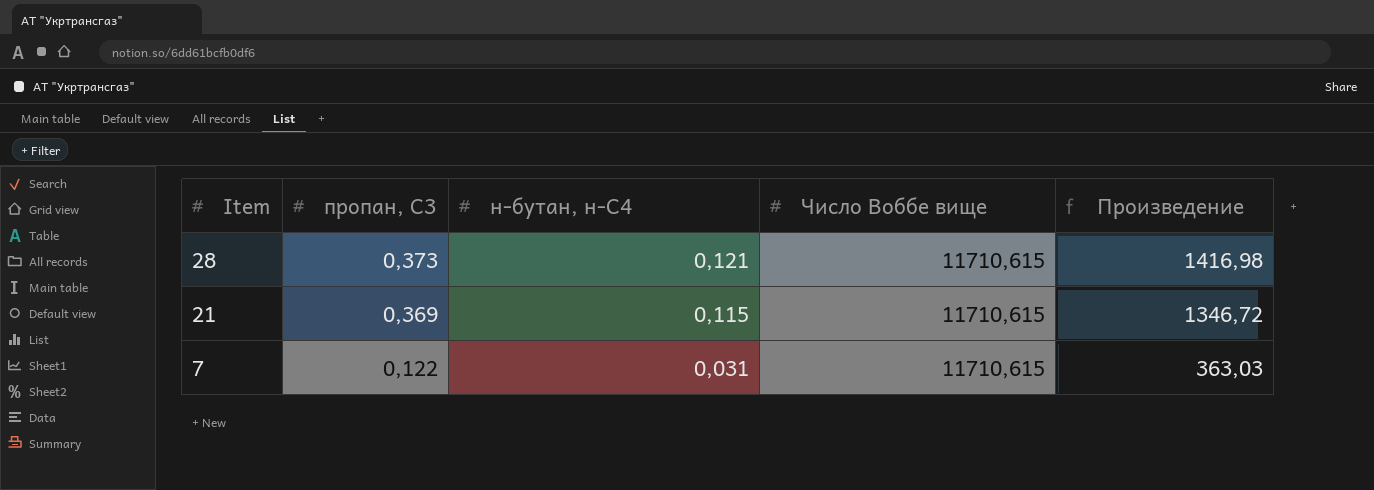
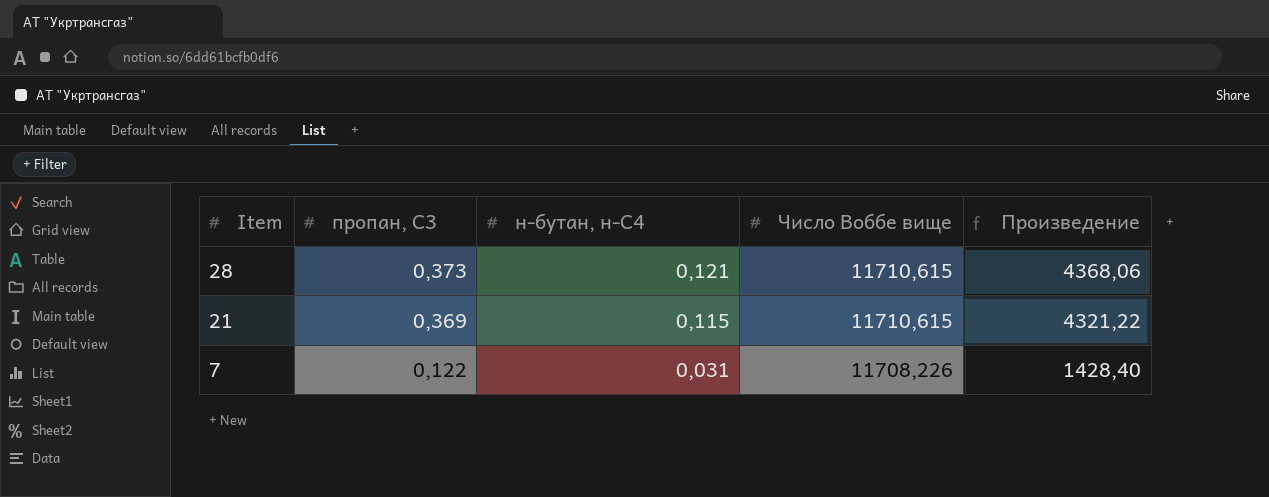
column Произведение | formula: [н-бутан, н-С4] * [Число Воббе вище] -> [пропан, С3] * [Число Воббе вище]
7 | Число Воббе вище: 11710,615 -> 11708,226

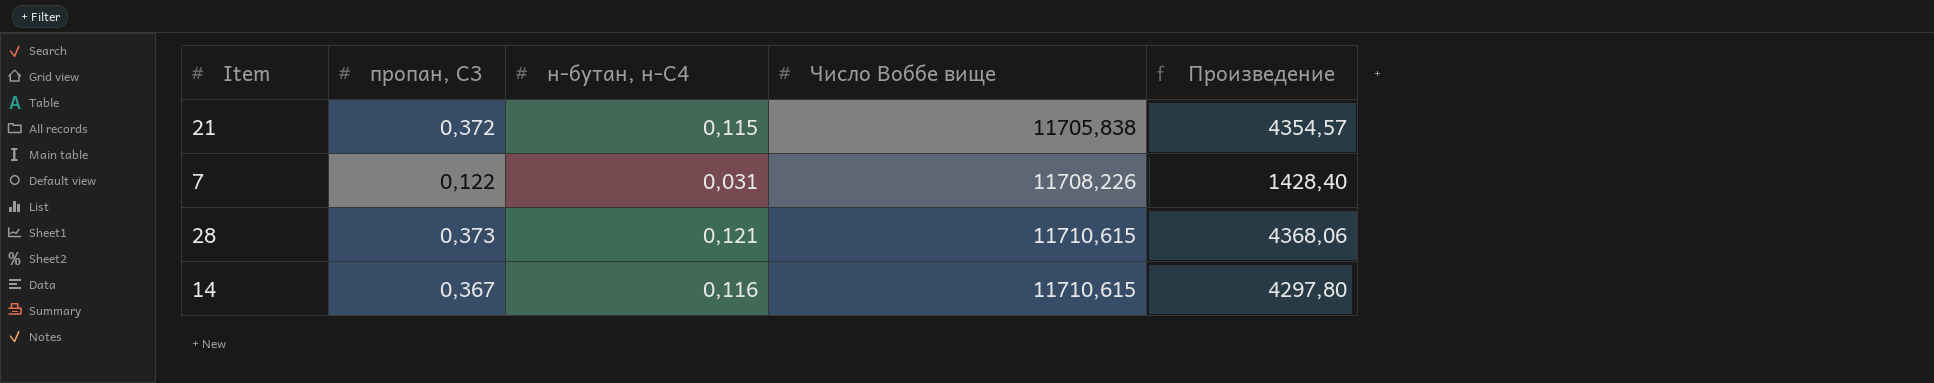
row order: Item descending -> Число Воббе вище ascending
21 | пропан, С3: 0,369 -> 0,372
21 | Число Воббе вище: 11710,615 -> 11705,838
21 | Произведение: 4321,22 -> 4354,57
row 14: none -> 0,367 | 0,116 | 11710,615 | 4297,80

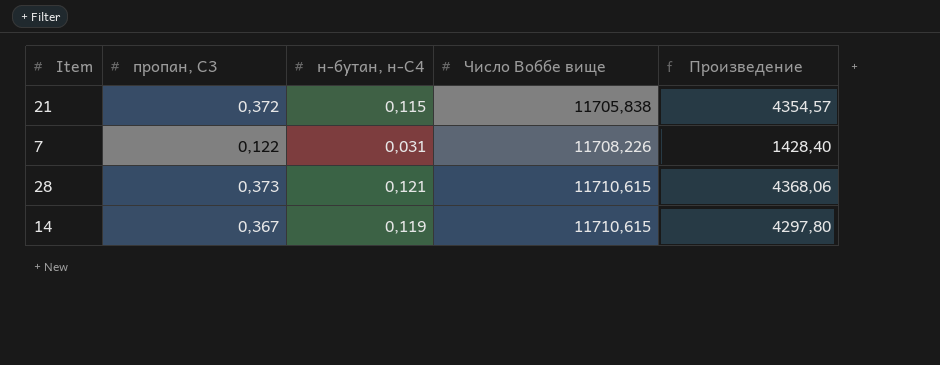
14 | н-бутан, н-С4: 0,116 -> 0,119

